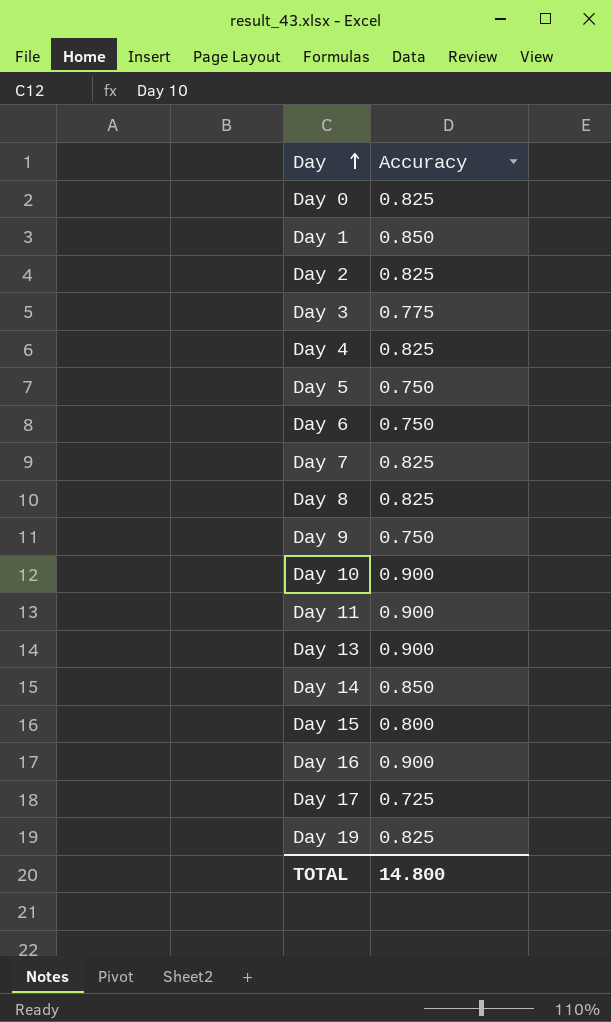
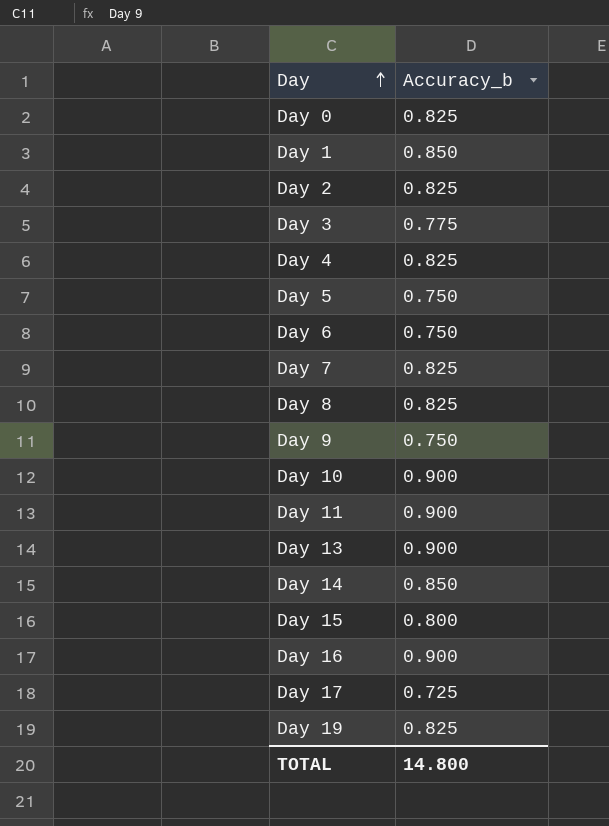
column name: Accuracy -> Accuracy_b

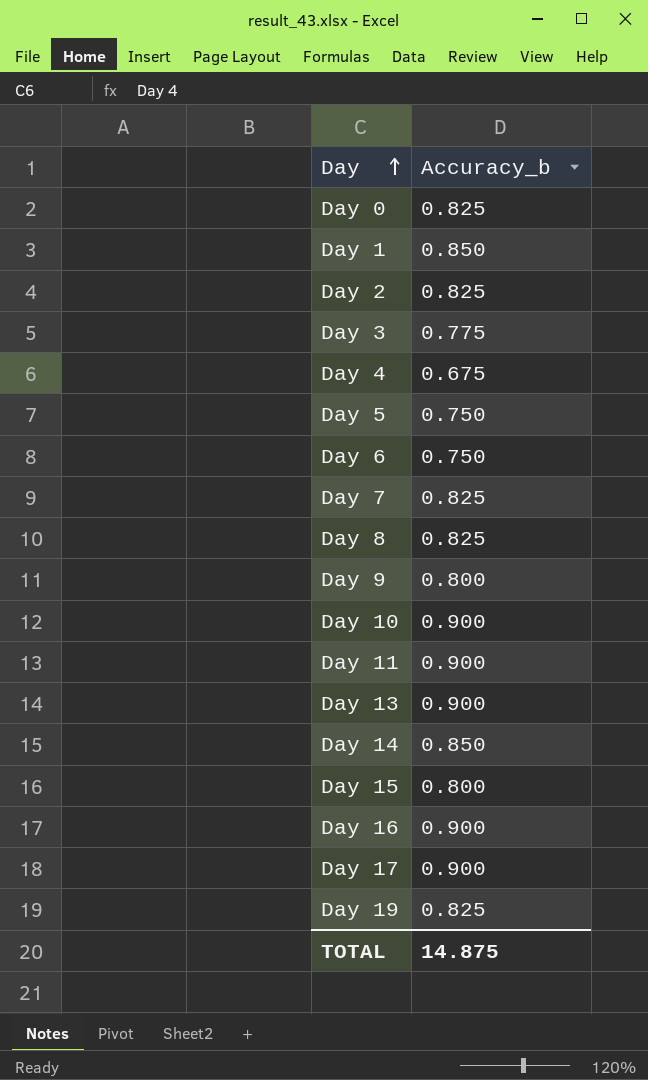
Day 4 | Accuracy_b: 0.825 -> 0.675
Day 9 | Accuracy_b: 0.750 -> 0.800
Day 17 | Accuracy_b: 0.725 -> 0.900
TOTAL | Accuracy_b: 14.800 -> 14.875

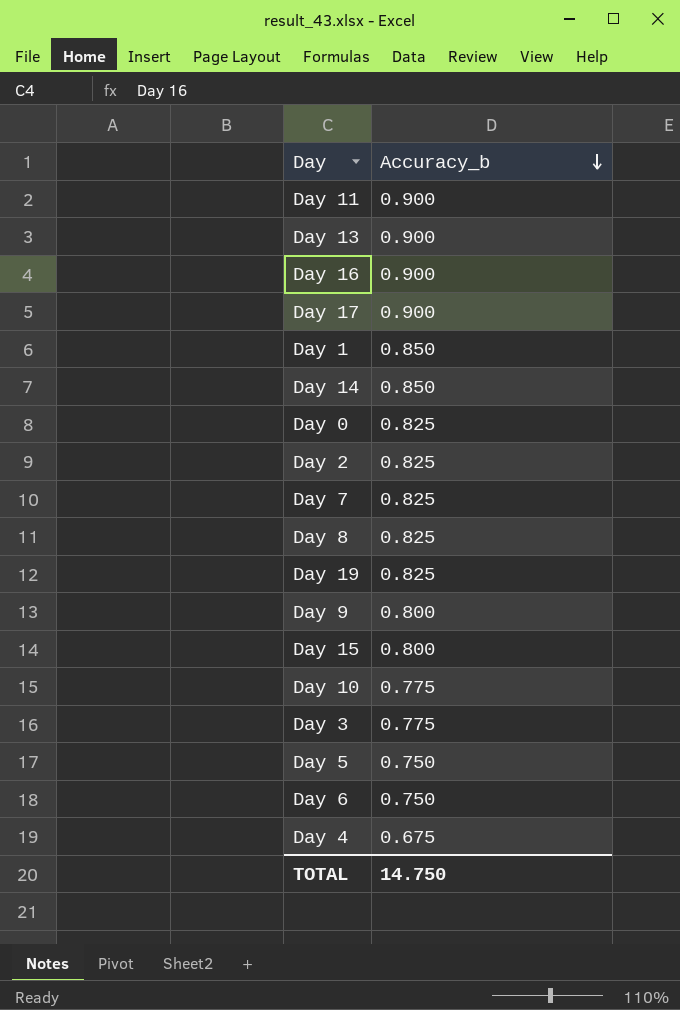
row order: Day ascending -> Accuracy_b descending
Day 10 | Accuracy_b: 0.900 -> 0.775
TOTAL | Accuracy_b: 14.875 -> 14.750

